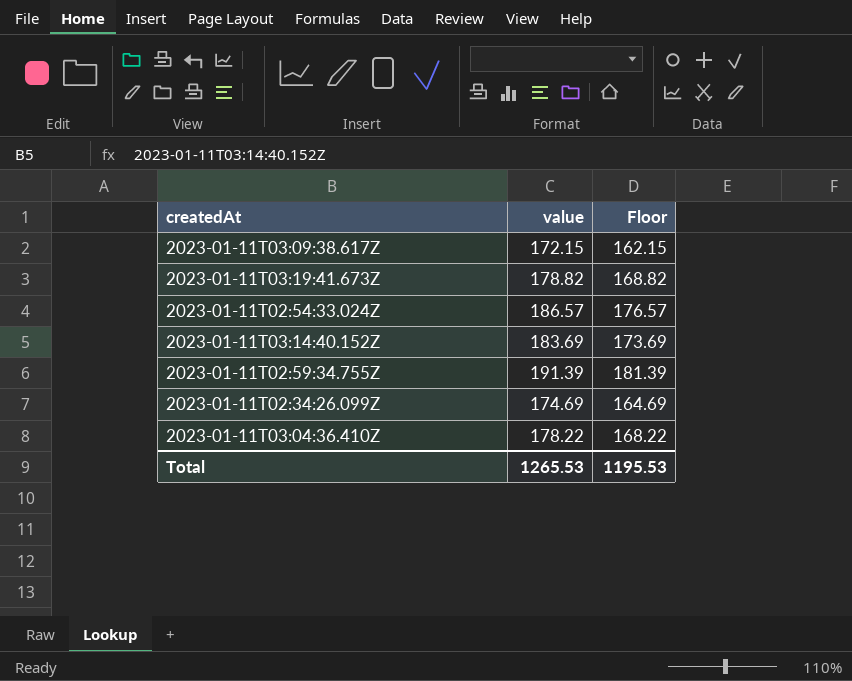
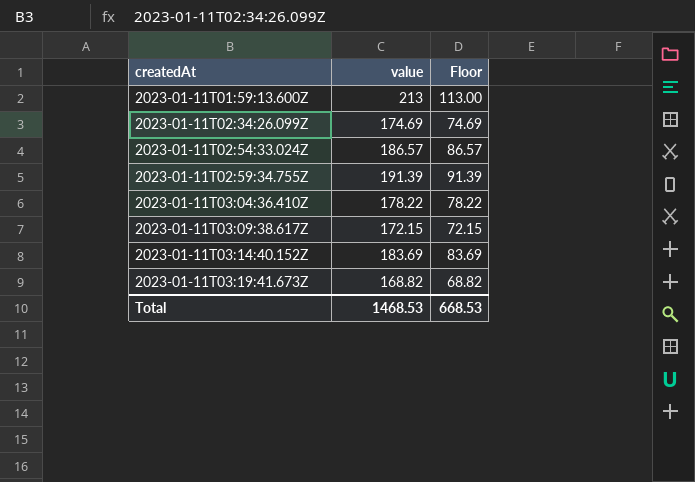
row order: none -> createdAt ascending
column Floor | formula: [value] - 10 -> [value] - 100
row 2023-01-11T01:59:13.600Z: none -> 213 | 113.00
2023-01-11T03:19:41.673Z | value: 178.82 -> 168.82
Total | value: 1265.53 -> 1468.53
Total | Floor: 1195.53 -> 668.53

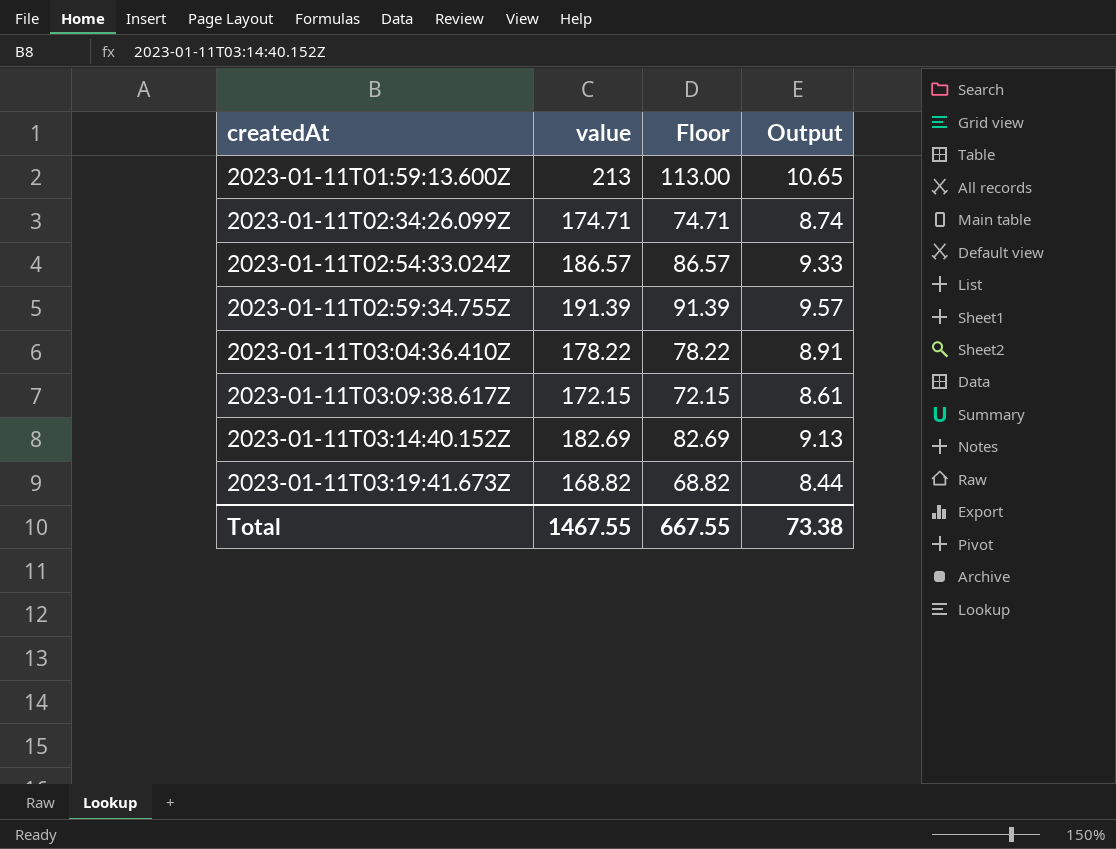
column Output | formula: none -> [value] * 0.05
2023-01-11T02:34:26.099Z | value: 174.69 -> 174.71
2023-01-11T02:34:26.099Z | Floor: 74.69 -> 74.71
2023-01-11T03:14:40.152Z | value: 183.69 -> 182.69
2023-01-11T03:14:40.152Z | Floor: 83.69 -> 82.69
Total | value: 1468.53 -> 1467.55
Total | Floor: 668.53 -> 667.55

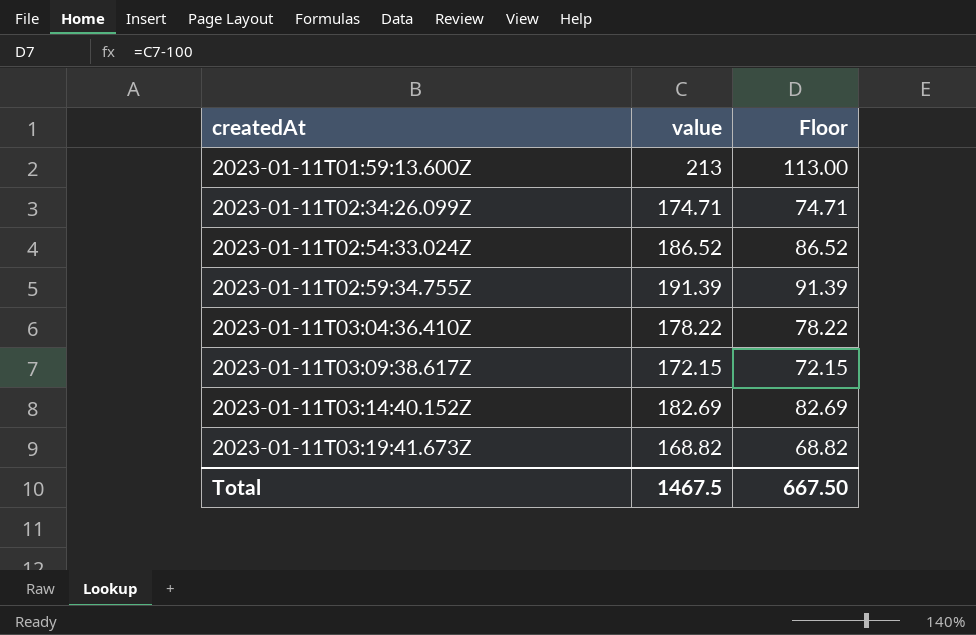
column Output | formula: [value] * 0.05 -> none
2023-01-11T02:54:33.024Z | value: 186.57 -> 186.52
2023-01-11T02:54:33.024Z | Floor: 86.57 -> 86.52
Total | value: 1467.55 -> 1467.5
Total | Floor: 667.55 -> 667.50

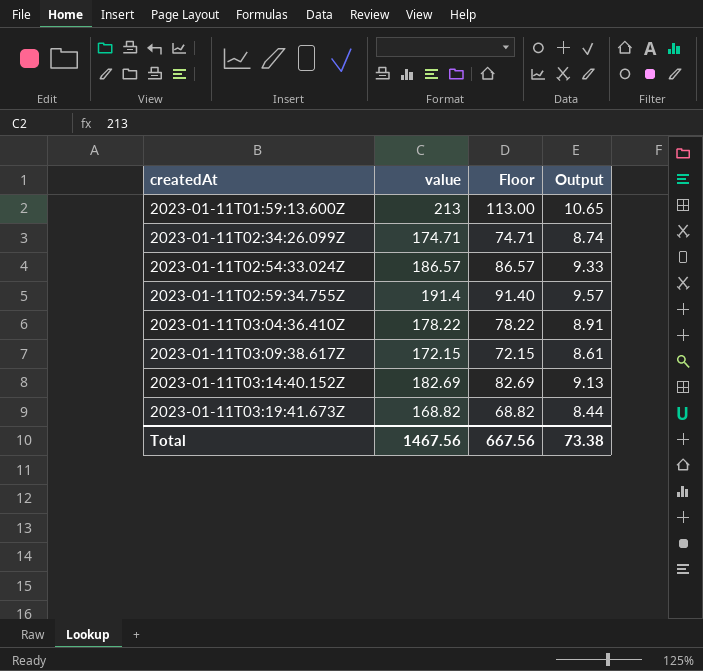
column Output | formula: none -> [value] * 0.05
2023-01-11T02:54:33.024Z | value: 186.52 -> 186.57
2023-01-11T02:54:33.024Z | Floor: 86.52 -> 86.57
2023-01-11T02:59:34.755Z | value: 191.39 -> 191.4
2023-01-11T02:59:34.755Z | Floor: 91.39 -> 91.40
Total | value: 1467.5 -> 1467.56
Total | Floor: 667.50 -> 667.56

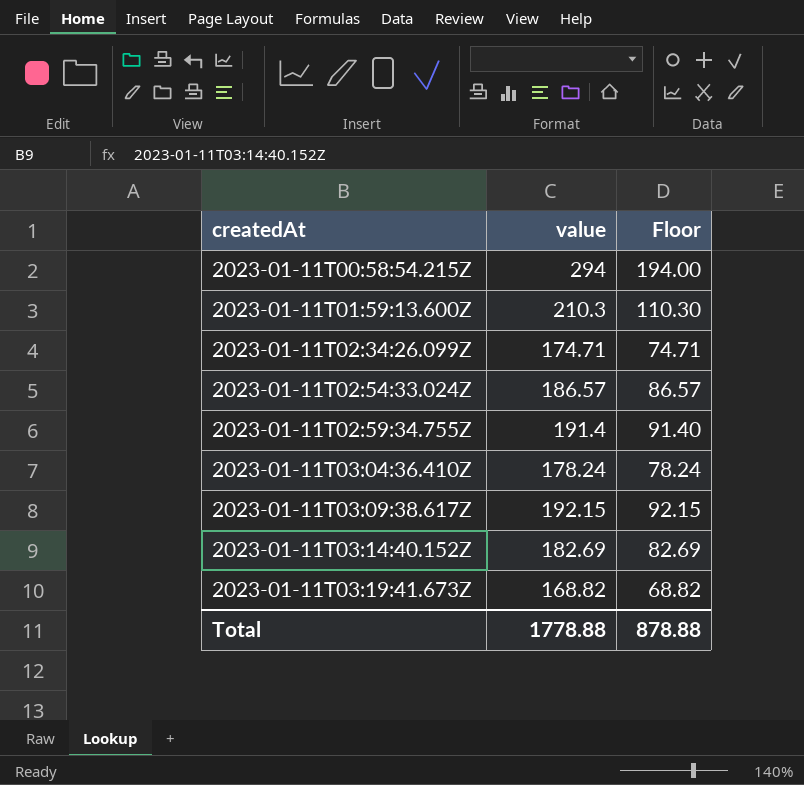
column Output | formula: [value] * 0.05 -> none
row 2023-01-11T00:58:54.215Z: none -> 294 | 194.00
2023-01-11T01:59:13.600Z | value: 213 -> 210.3
2023-01-11T01:59:13.600Z | Floor: 113.00 -> 110.30
2023-01-11T03:04:36.410Z | value: 178.22 -> 178.24
2023-01-11T03:04:36.410Z | Floor: 78.22 -> 78.24
2023-01-11T03:09:38.617Z | value: 172.15 -> 192.15
2023-01-11T03:09:38.617Z | Floor: 72.15 -> 92.15
Total | value: 1467.56 -> 1778.88
Total | Floor: 667.56 -> 878.88

